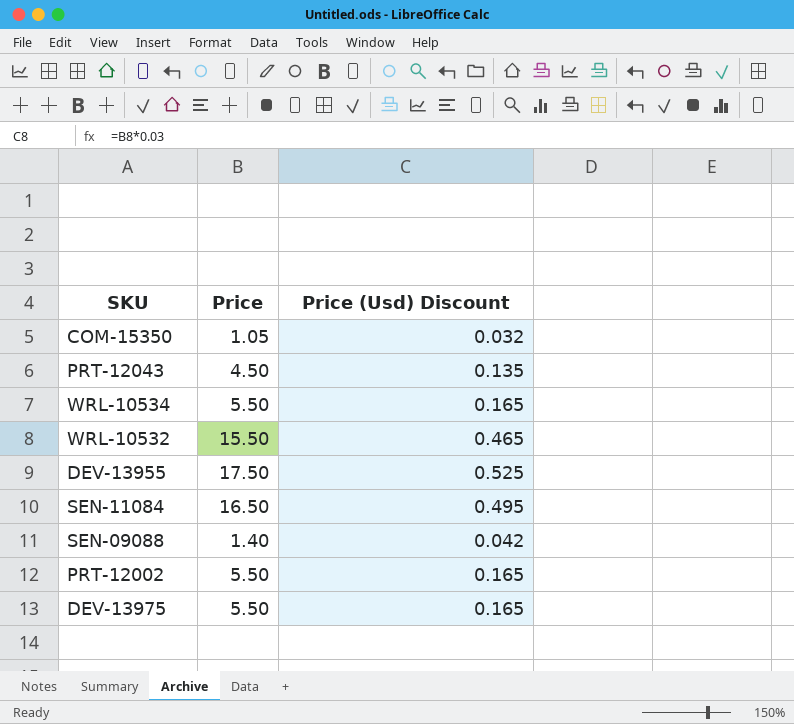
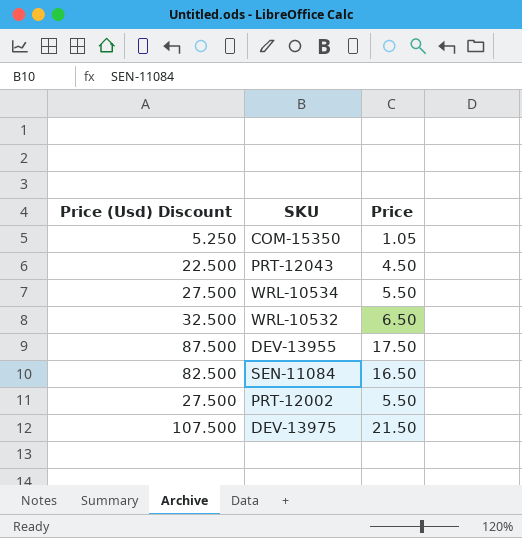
column Price (Usd) Discount | formula: [Price] * 0.03 -> [Price] * 5
column Price (Usd) Discount | position: 3 -> 1
row SEN-09088: 1.40 | 0.042 -> none
WRL-10532 | Price: 15.50 -> 6.50
DEV-13975 | Price: 5.50 -> 21.50

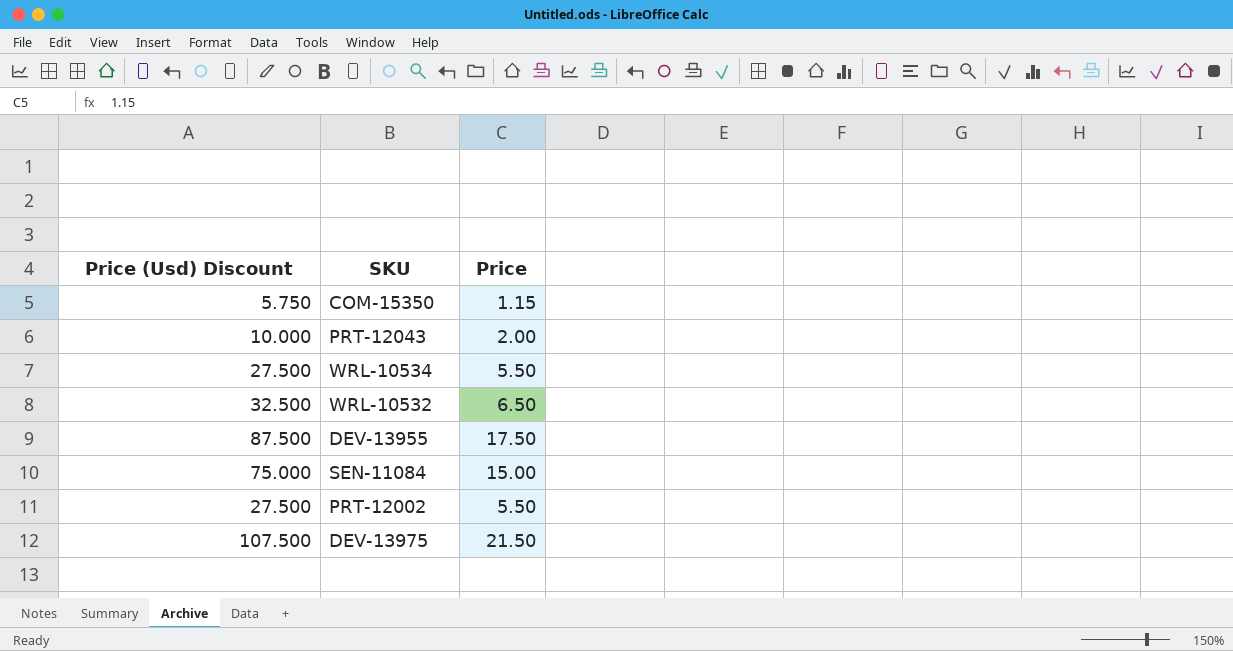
COM-15350 | Price (Usd) Discount: 5.250 -> 5.750
COM-15350 | Price: 1.05 -> 1.15
PRT-12043 | Price (Usd) Discount: 22.500 -> 10.000
PRT-12043 | Price: 4.50 -> 2.00
SEN-11084 | Price (Usd) Discount: 82.500 -> 75.000
SEN-11084 | Price: 16.50 -> 15.00

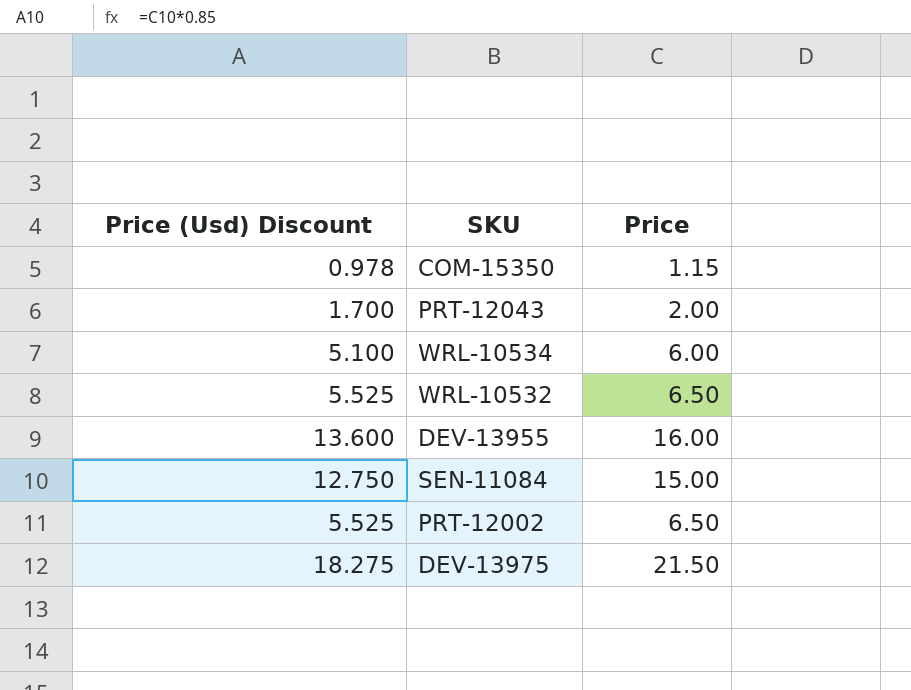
column Price (Usd) Discount | formula: [Price] * 5 -> [Price] * 0.85
WRL-10534 | Price: 5.50 -> 6.00
DEV-13955 | Price: 17.50 -> 16.00
PRT-12002 | Price: 5.50 -> 6.50

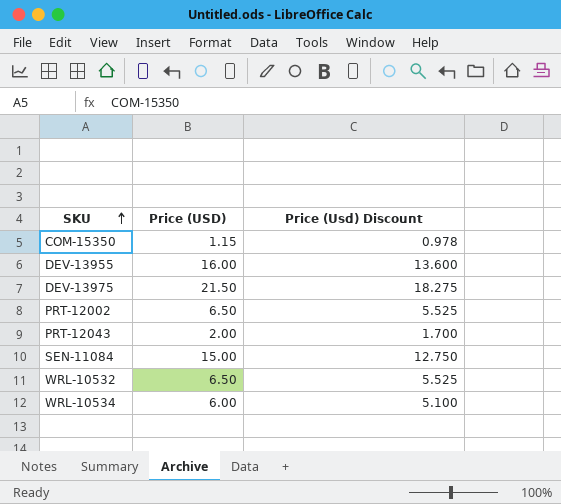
row order: none -> SKU ascending
column name: Price -> Price (USD)
column Price (Usd) Discount | position: 1 -> 3

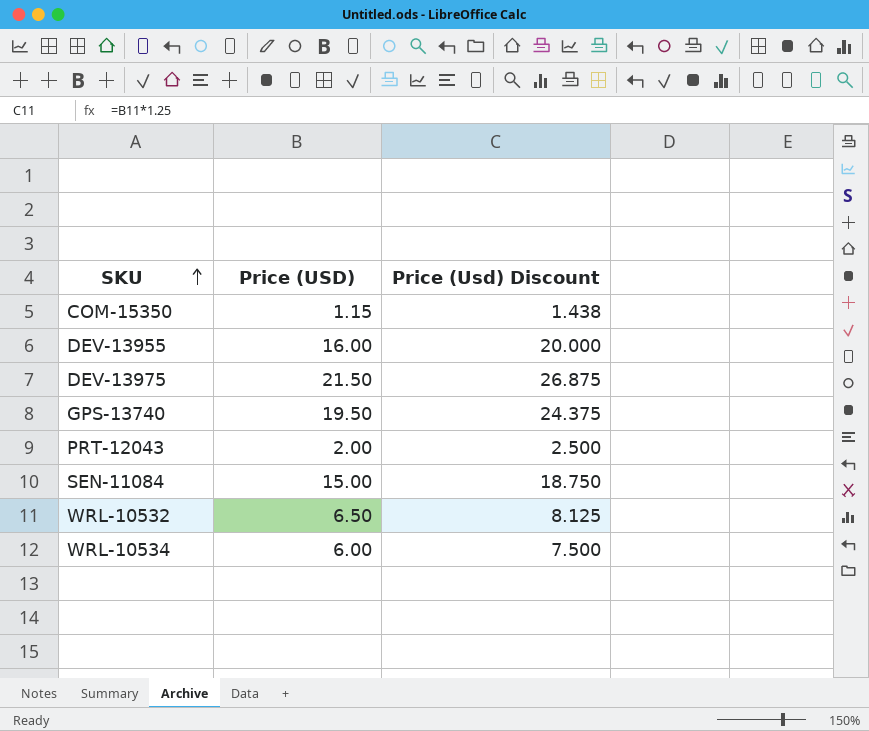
column Price (Usd) Discount | formula: [Price (USD)] * 0.85 -> [Price (USD)] * 1.25
row PRT-12002: 6.50 | 5.525 -> none
row GPS-13740: none -> 19.50 | 24.375

